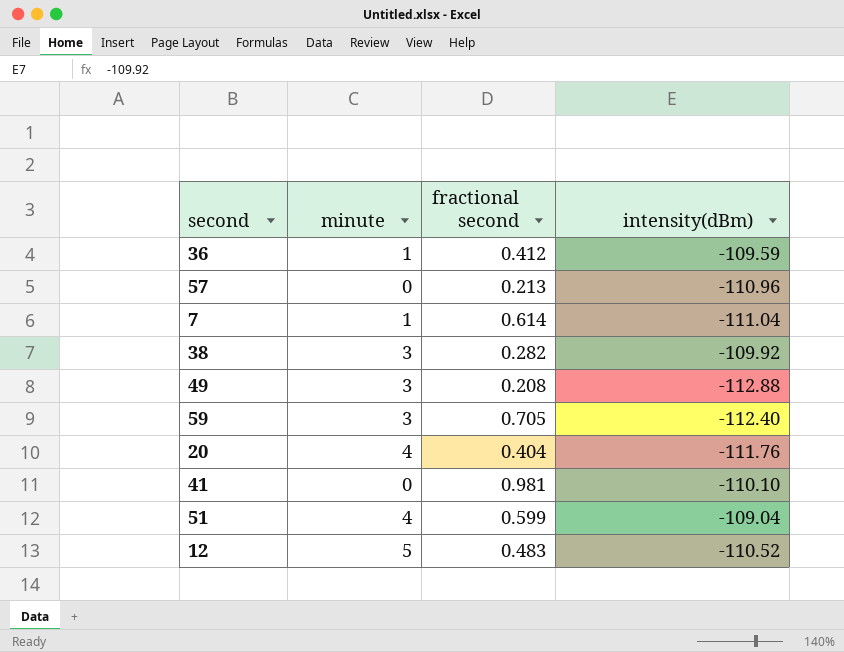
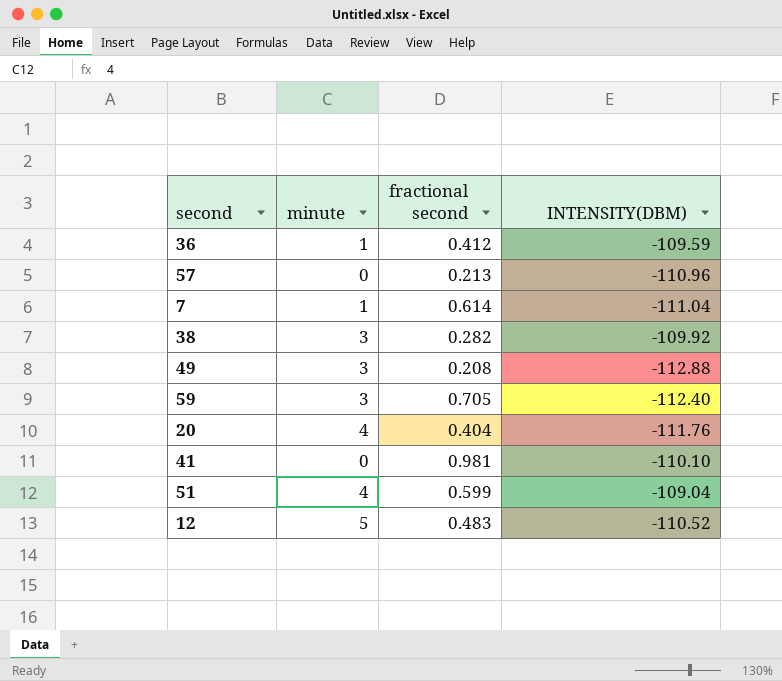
column name: intensity(dBm) -> INTENSITY(DBM)

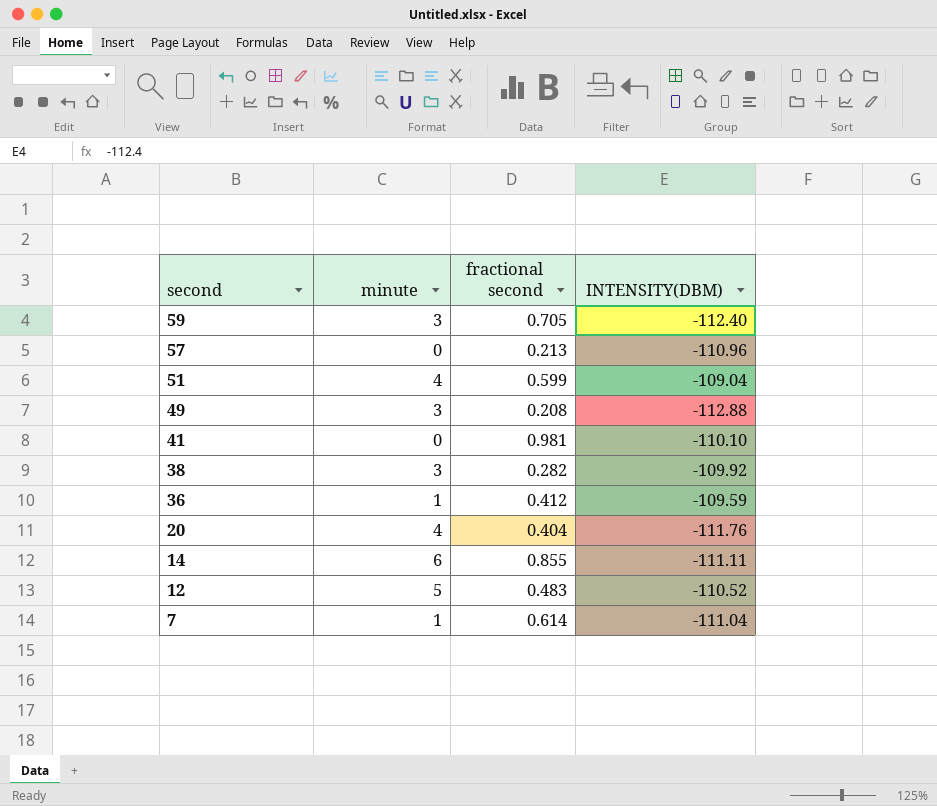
row order: none -> second descending
row 14: none -> 6 | 0.855 | -111.11

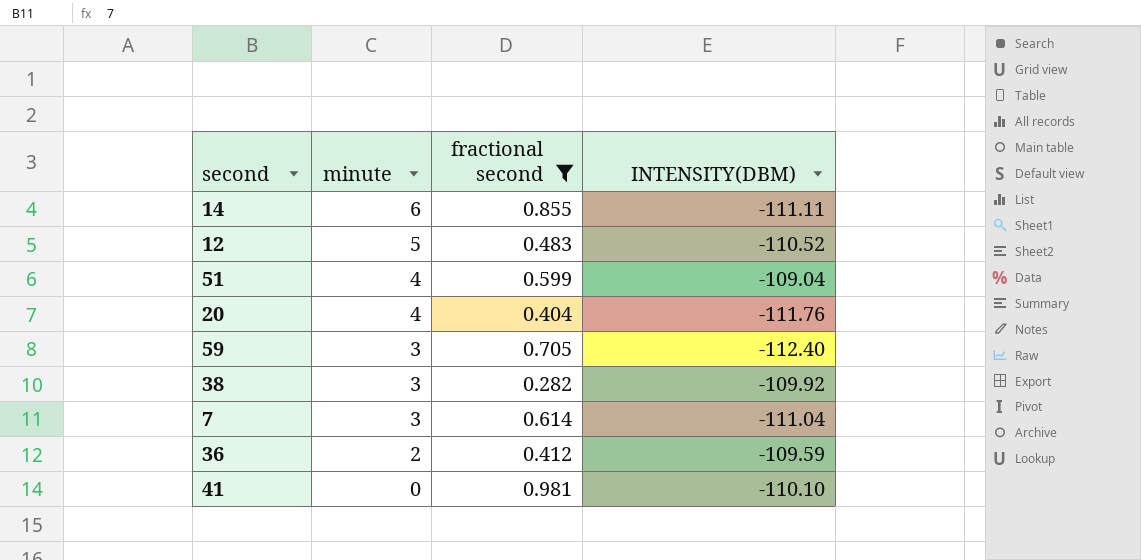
filter: none -> fractional second >= 0.282
row order: second descending -> minute descending
7 | minute: 1 -> 3
36 | minute: 1 -> 2

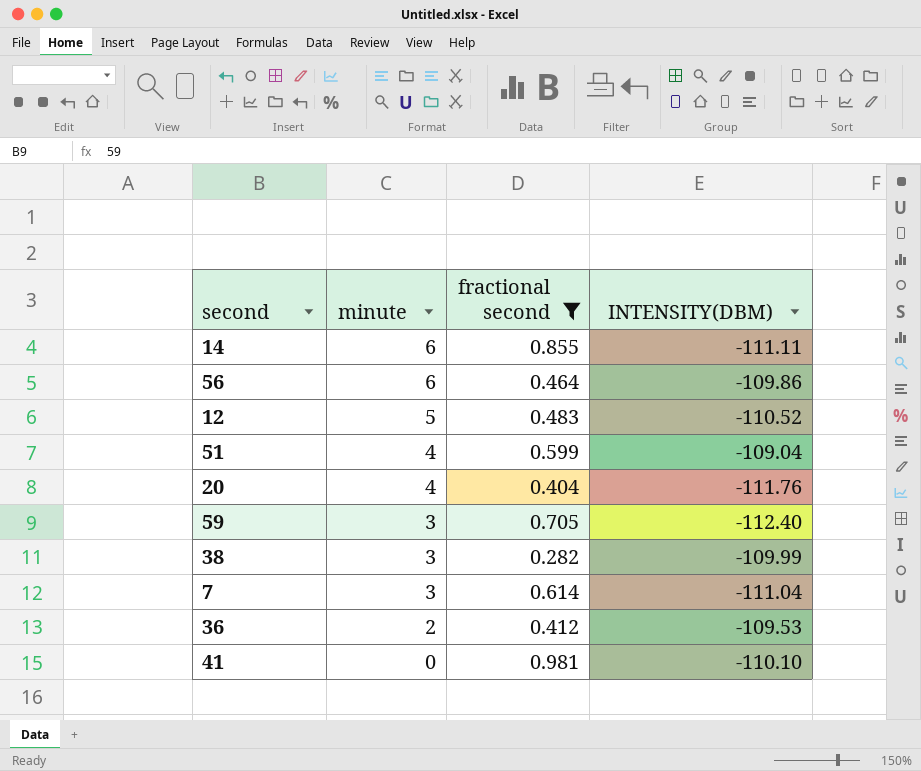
row 56: none -> 6 | 0.464 | -109.86
38 | INTENSITY(DBM): -109.92 -> -109.99
36 | INTENSITY(DBM): -109.59 -> -109.53

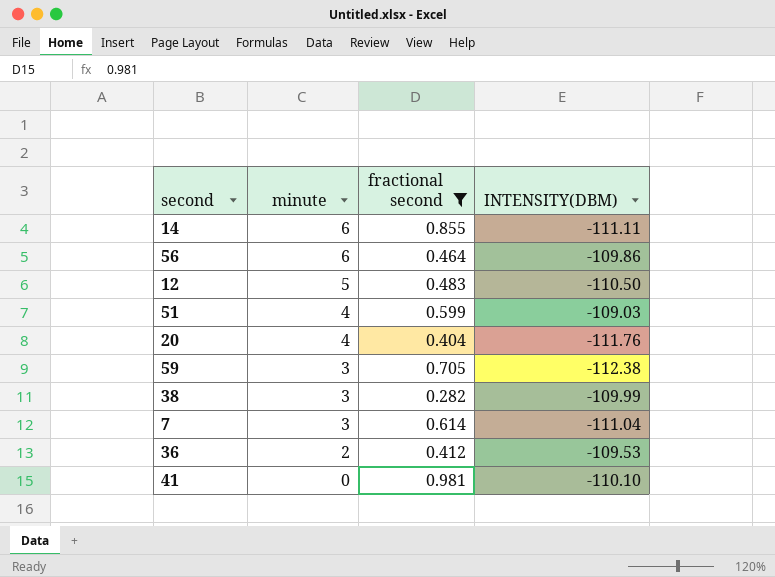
12 | INTENSITY(DBM): -110.52 -> -110.50
51 | INTENSITY(DBM): -109.04 -> -109.03
59 | INTENSITY(DBM): -112.40 -> -112.38

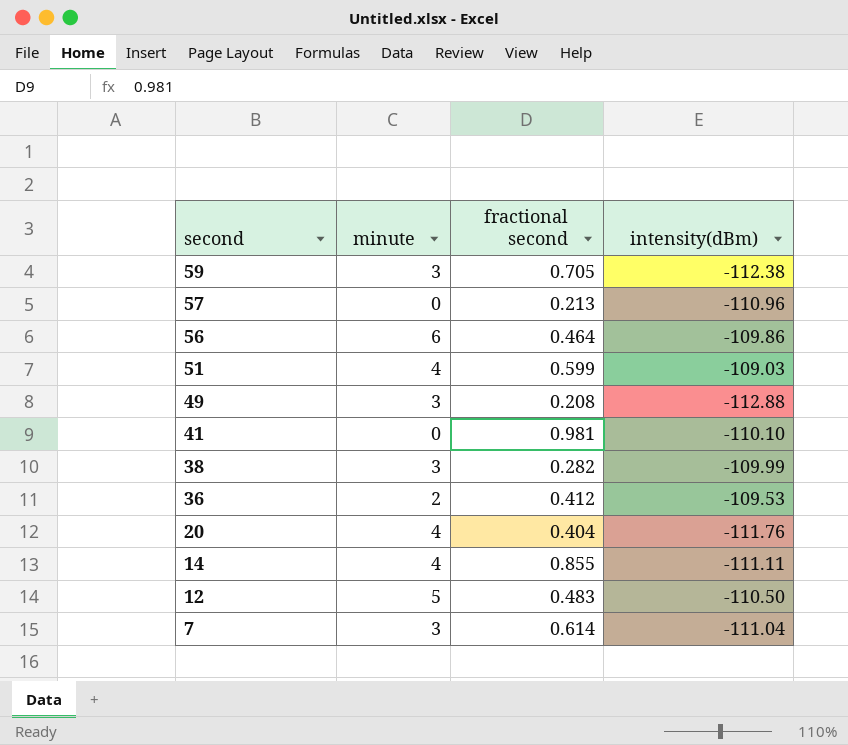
filter: fractional second >= 0.282 -> none
row order: minute descending -> second descending
column name: INTENSITY(DBM) -> intensity(dBm)
14 | minute: 6 -> 4

